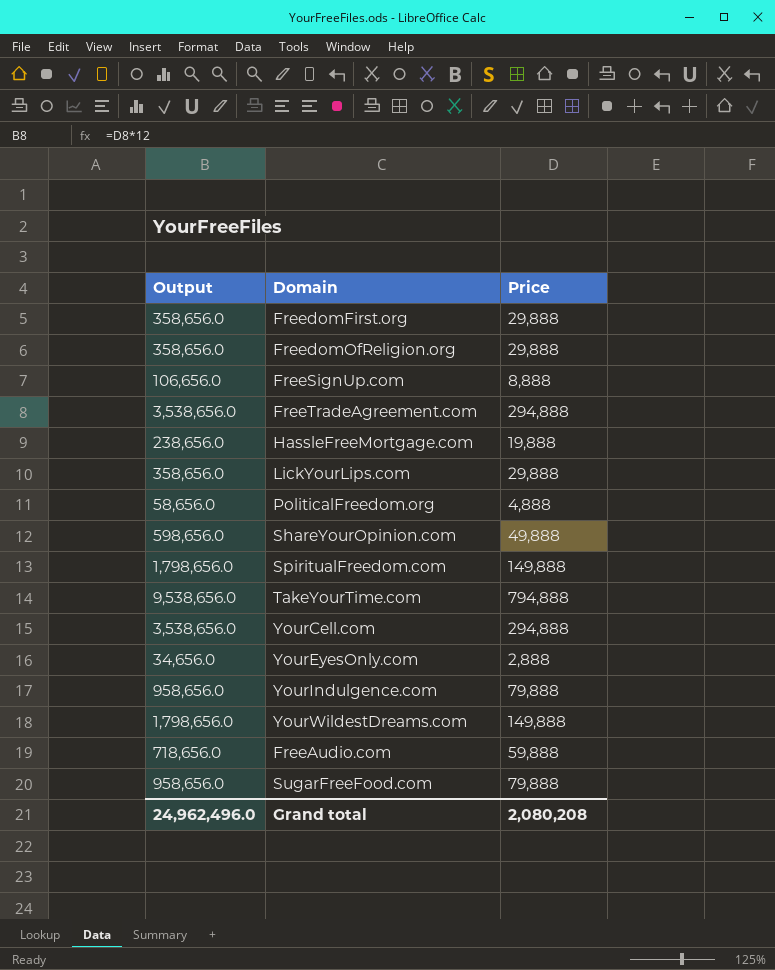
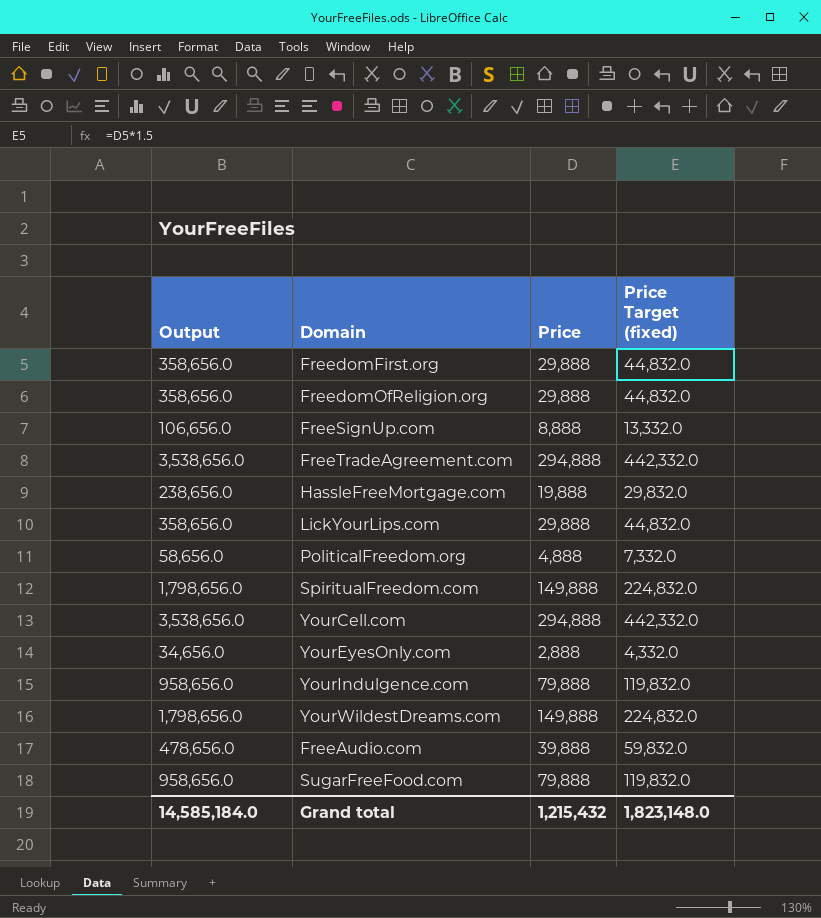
column Price Target (fixed) | formula: none -> [Price] * 1.5
row ShareYourOpinion.com: 598,656.0 | 49,888 -> none
row TakeYourTime.com: 9,538,656.0 | 794,888 -> none
FreeAudio.com | Output: 718,656.0 -> 478,656.0
FreeAudio.com | Price: 59,888 -> 39,888
Grand total | Output: 24,962,496.0 -> 14,585,184.0
Grand total | Price: 2,080,208 -> 1,215,432

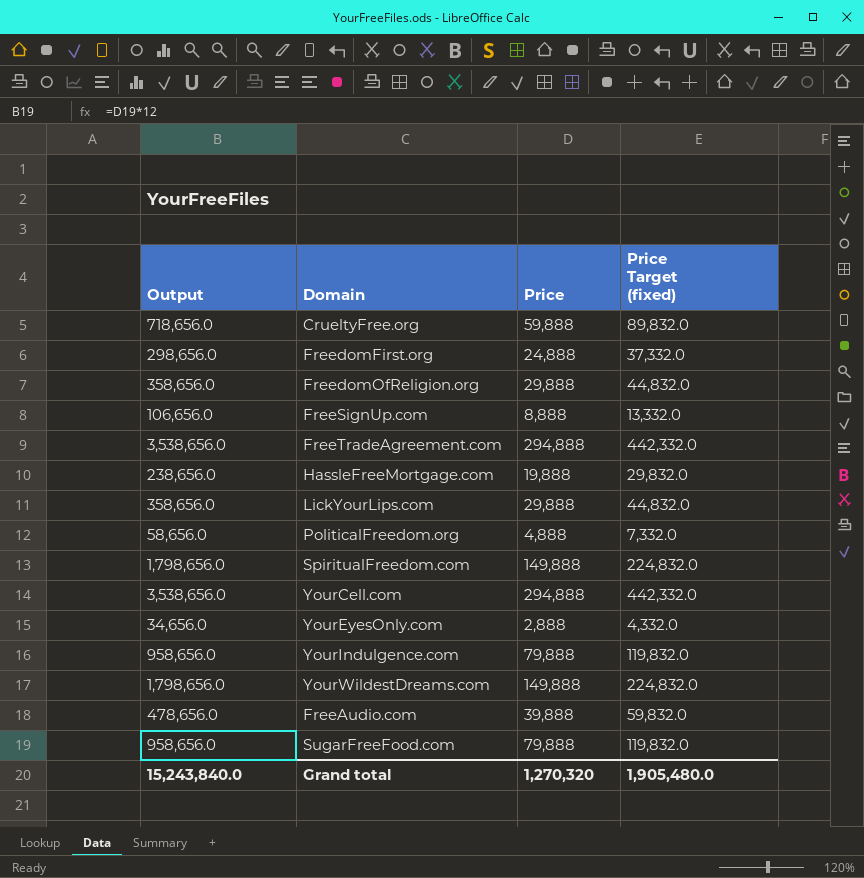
row CrueltyFree.org: none -> 718,656.0 | 59,888 | 89,832.0
FreedomFirst.org | Output: 358,656.0 -> 298,656.0
FreedomFirst.org | Price: 29,888 -> 24,888
FreedomFirst.org | Price Target (fixed): 44,832.0 -> 37,332.0
Grand total | Output: 14,585,184.0 -> 15,243,840.0
Grand total | Price: 1,215,432 -> 1,270,320
Grand total | Price Target (fixed): 1,823,148.0 -> 1,905,480.0

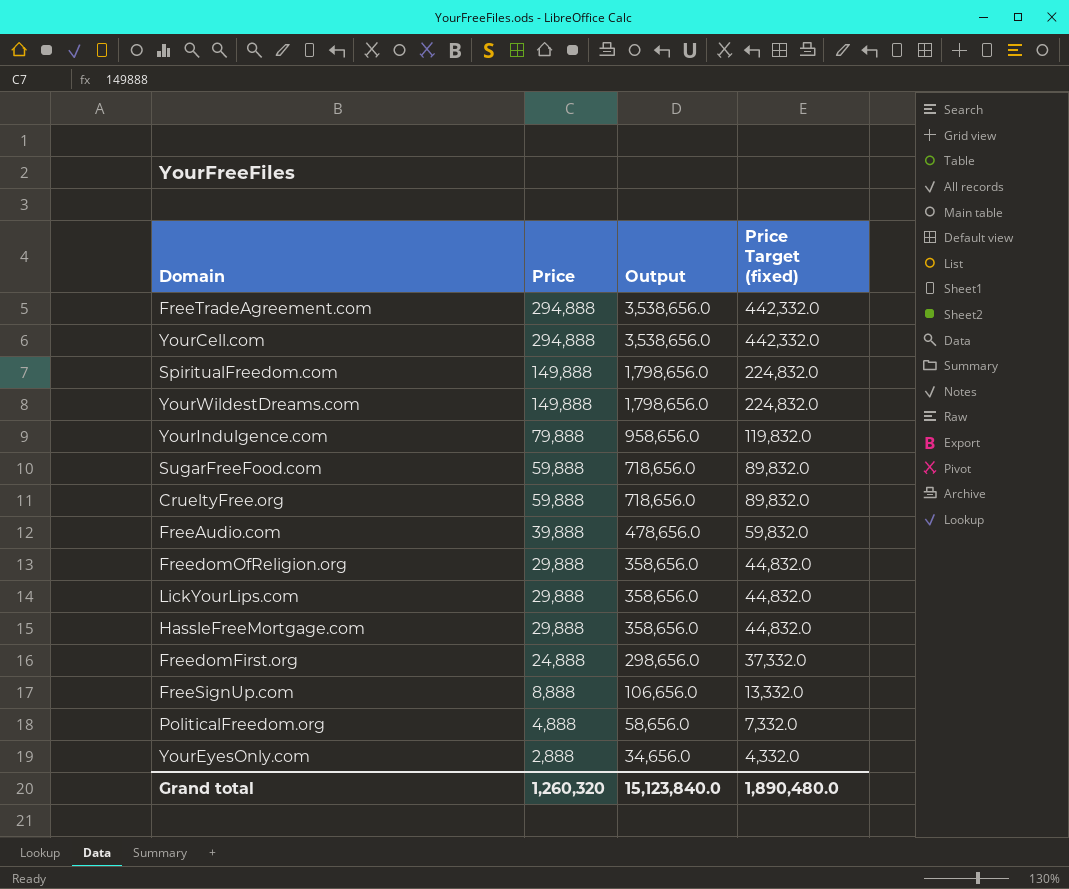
row order: none -> Price descending
column Output | position: 1 -> 3
SugarFreeFood.com | Price: 79,888 -> 59,888
SugarFreeFood.com | Output: 958,656.0 -> 718,656.0
SugarFreeFood.com | Price Target (fixed): 119,832.0 -> 89,832.0
HassleFreeMortgage.com | Price: 19,888 -> 29,888
HassleFreeMortgage.com | Output: 238,656.0 -> 358,656.0
HassleFreeMortgage.com | Price Target (fixed): 29,832.0 -> 44,832.0
Grand total | Price: 1,270,320 -> 1,260,320
Grand total | Output: 15,243,840.0 -> 15,123,840.0
Grand total | Price Target (fixed): 1,905,480.0 -> 1,890,480.0

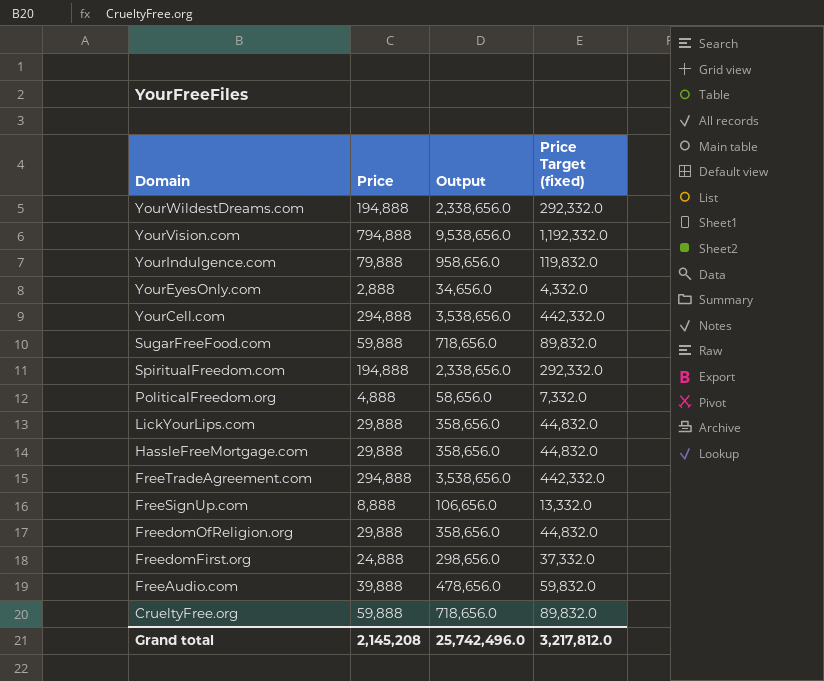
row order: Price descending -> Domain descending
YourWildestDreams.com | Price: 149,888 -> 194,888
YourWildestDreams.com | Output: 1,798,656.0 -> 2,338,656.0
YourWildestDreams.com | Price Target (fixed): 224,832.0 -> 292,332.0
row YourVision.com: none -> 794,888 | 9,538,656.0 | 1,192,332.0
SpiritualFreedom.com | Price: 149,888 -> 194,888
SpiritualFreedom.com | Output: 1,798,656.0 -> 2,338,656.0
SpiritualFreedom.com | Price Target (fixed): 224,832.0 -> 292,332.0
Grand total | Price: 1,260,320 -> 2,145,208
Grand total | Output: 15,123,840.0 -> 25,742,496.0
Grand total | Price Target (fixed): 1,890,480.0 -> 3,217,812.0

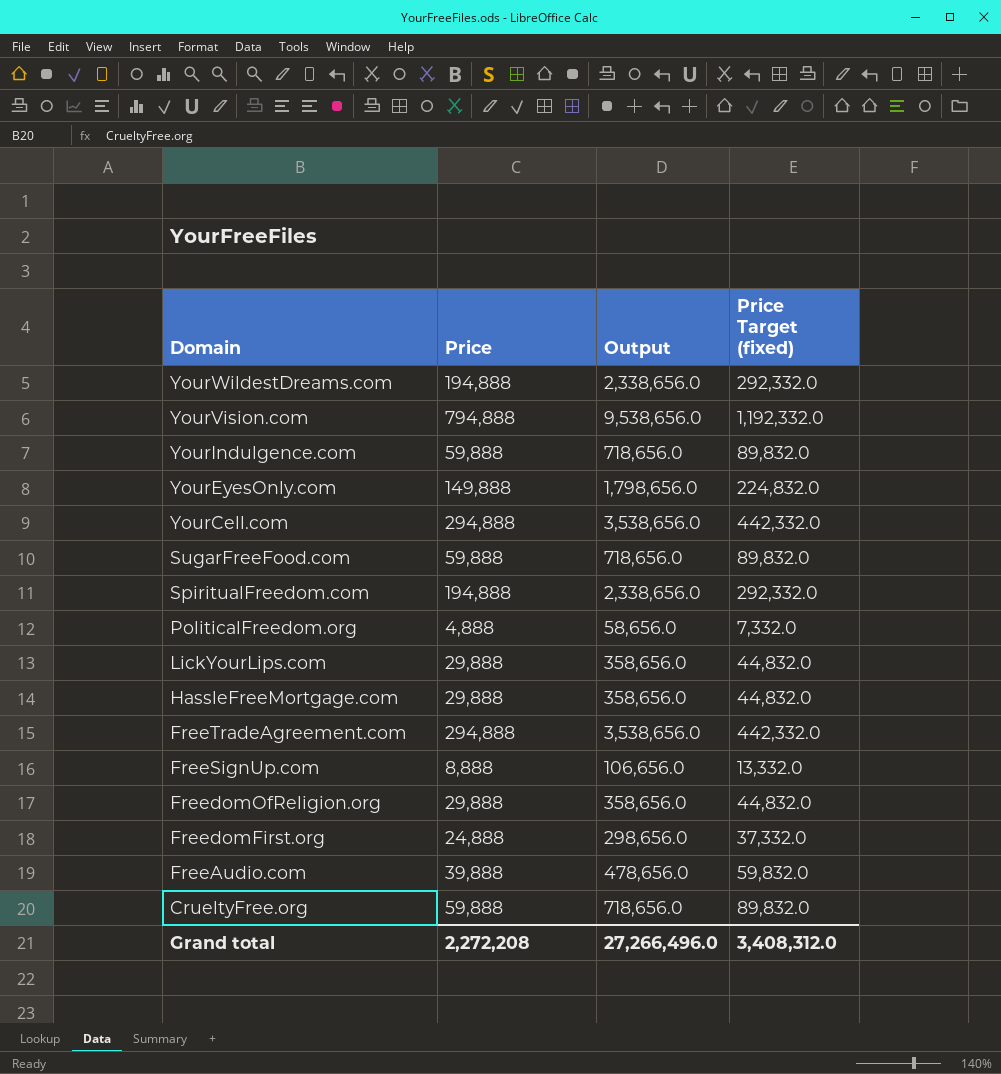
YourIndulgence.com | Price: 79,888 -> 59,888
YourIndulgence.com | Output: 958,656.0 -> 718,656.0
YourIndulgence.com | Price Target (fixed): 119,832.0 -> 89,832.0
YourEyesOnly.com | Price: 2,888 -> 149,888
YourEyesOnly.com | Output: 34,656.0 -> 1,798,656.0
YourEyesOnly.com | Price Target (fixed): 4,332.0 -> 224,832.0
Grand total | Price: 2,145,208 -> 2,272,208
Grand total | Output: 25,742,496.0 -> 27,266,496.0
Grand total | Price Target (fixed): 3,217,812.0 -> 3,408,312.0

